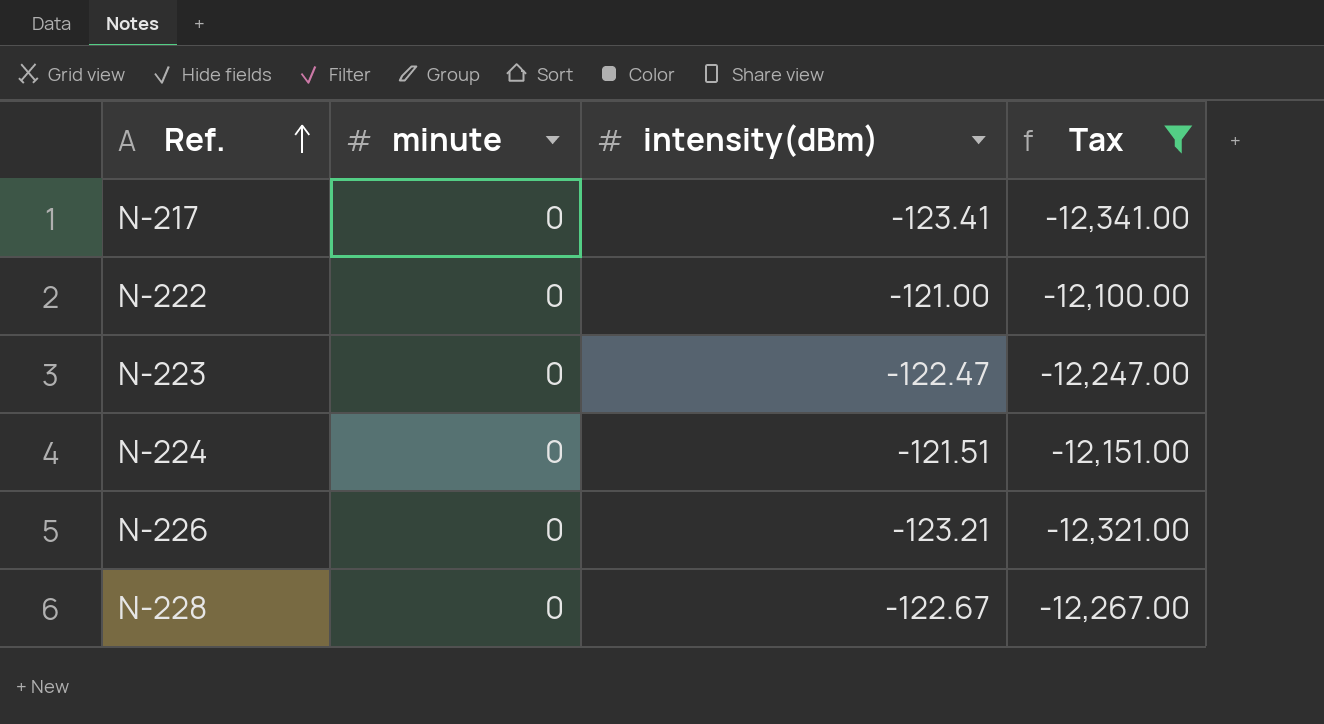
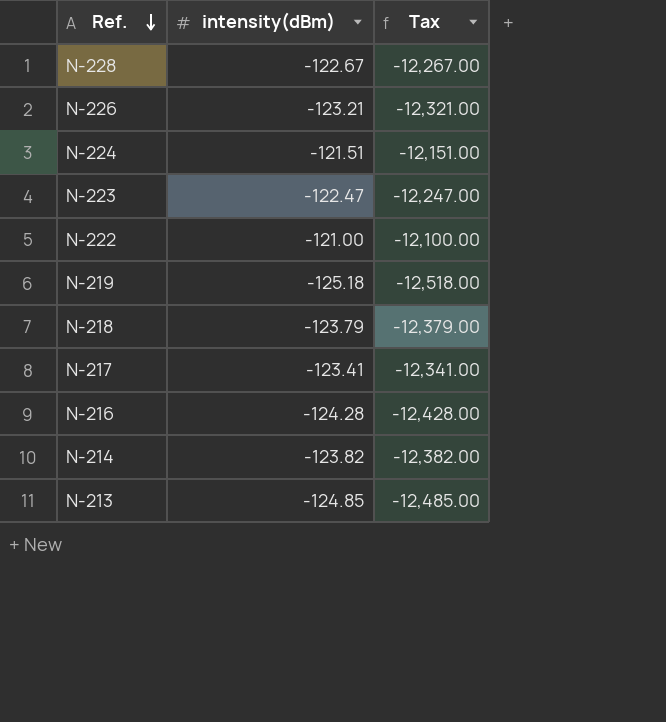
filter: Tax >= -12,341.00 -> none
row order: Ref. ascending -> Ref. descending
column minute | position: 2 -> none

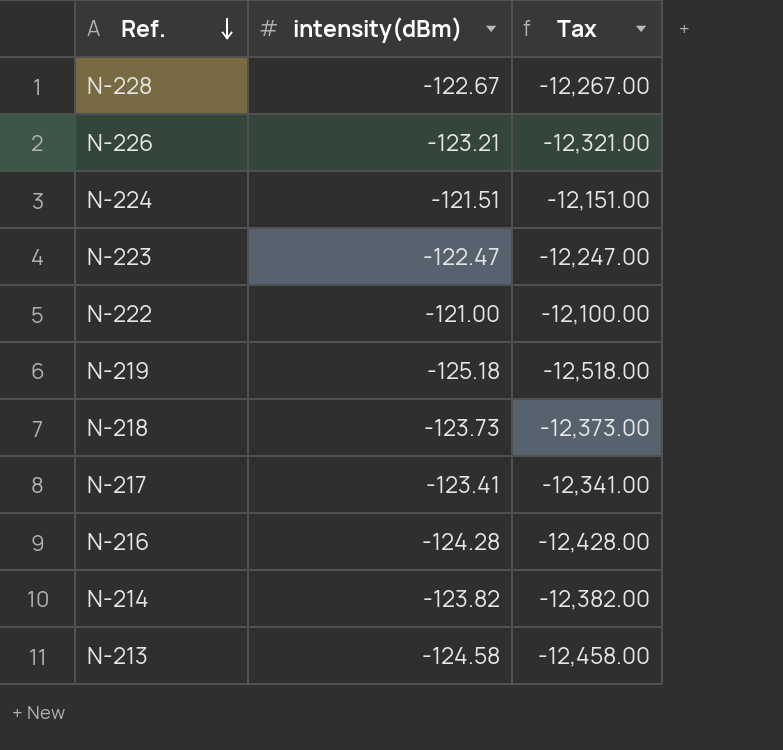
N-218 | intensity(dBm): -123.79 -> -123.73
N-218 | Tax: -12,379.00 -> -12,373.00
N-213 | intensity(dBm): -124.85 -> -124.58
N-213 | Tax: -12,485.00 -> -12,458.00

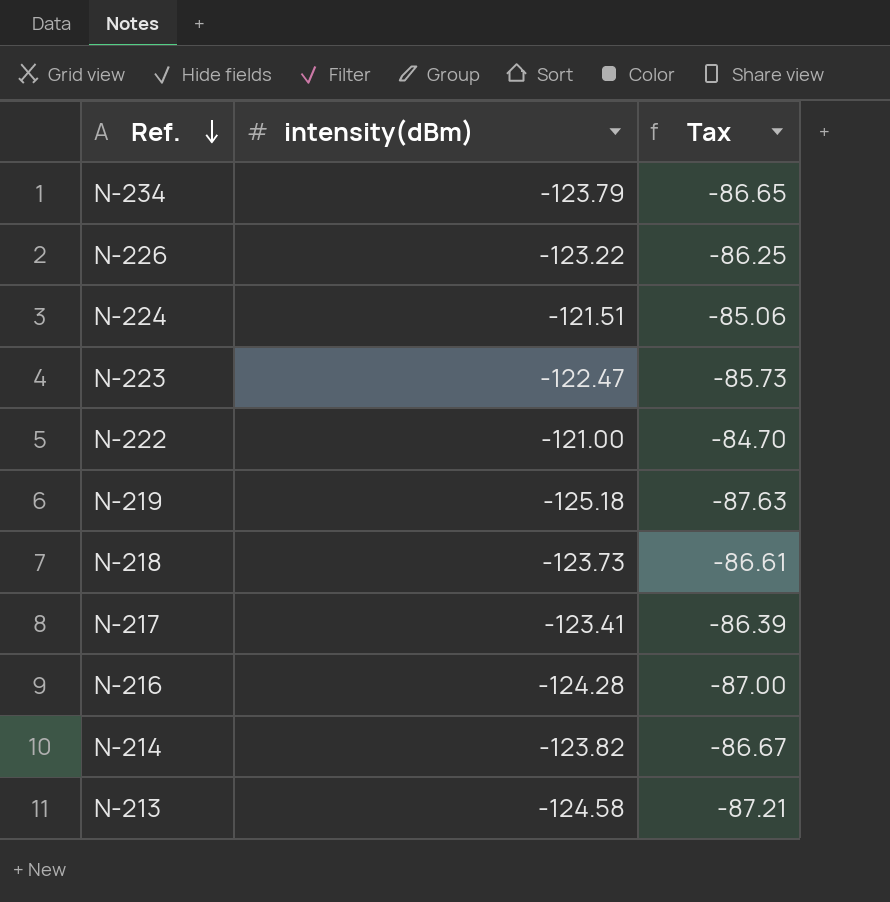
column Tax | formula: [intensity(dBm)] * 100 -> [intensity(dBm)] * 0.7
row N-228: -122.67 | -12,267.00 -> none
row N-234: none -> -123.79 | -86.65
N-226 | intensity(dBm): -123.21 -> -123.22

